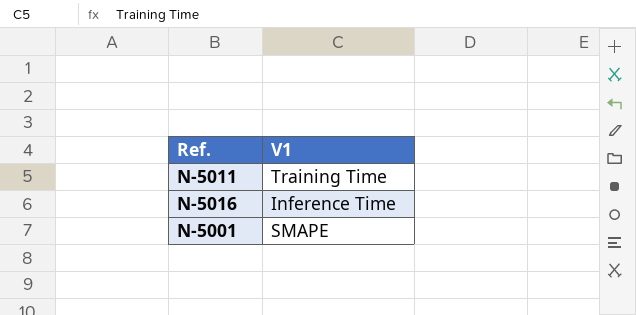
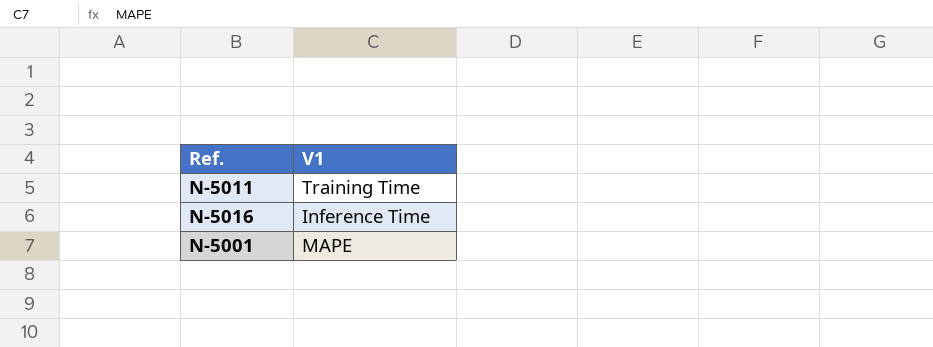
N-5001 | V1: SMAPE -> MAPE

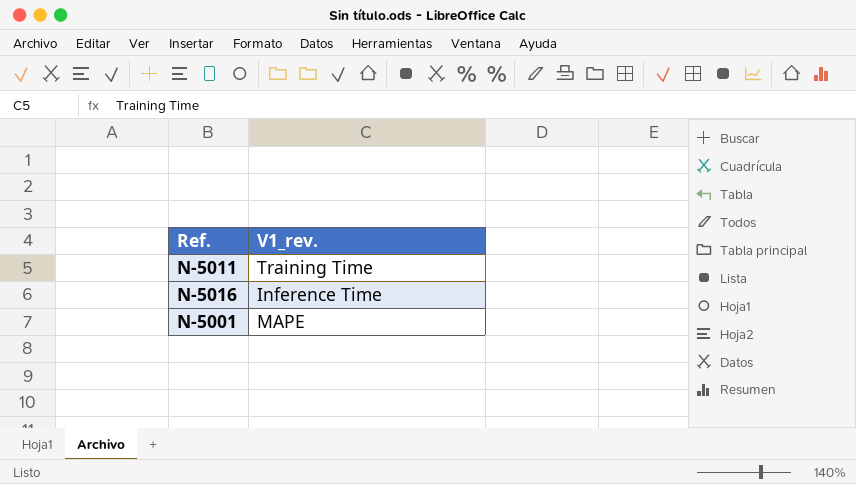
column name: V1 -> V1_rev.

